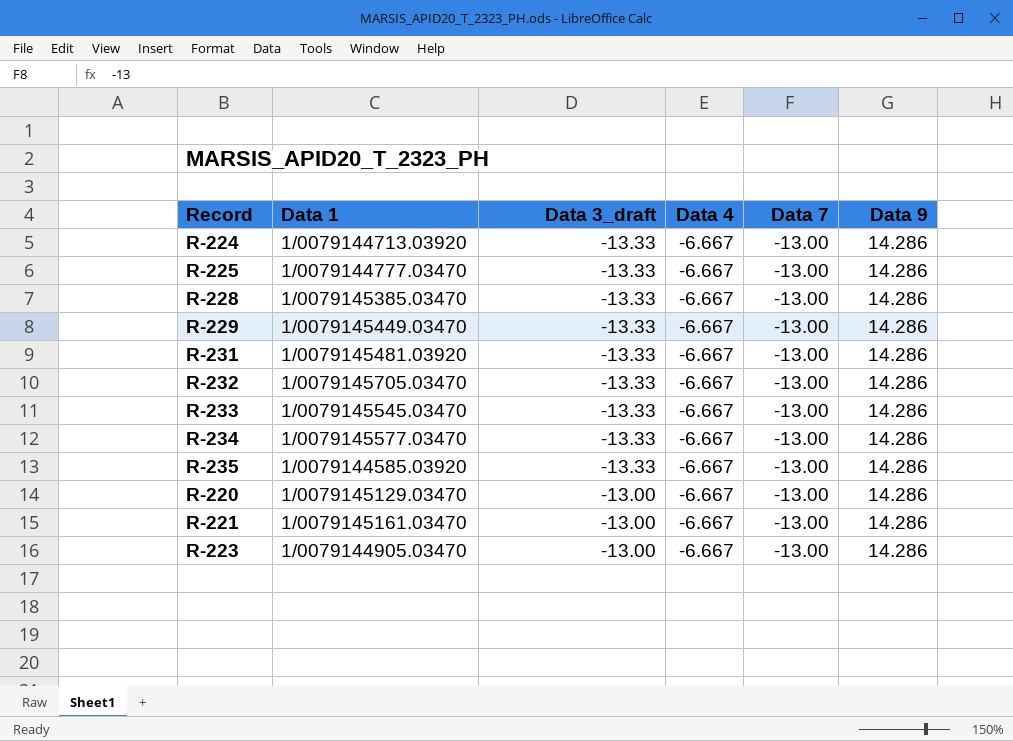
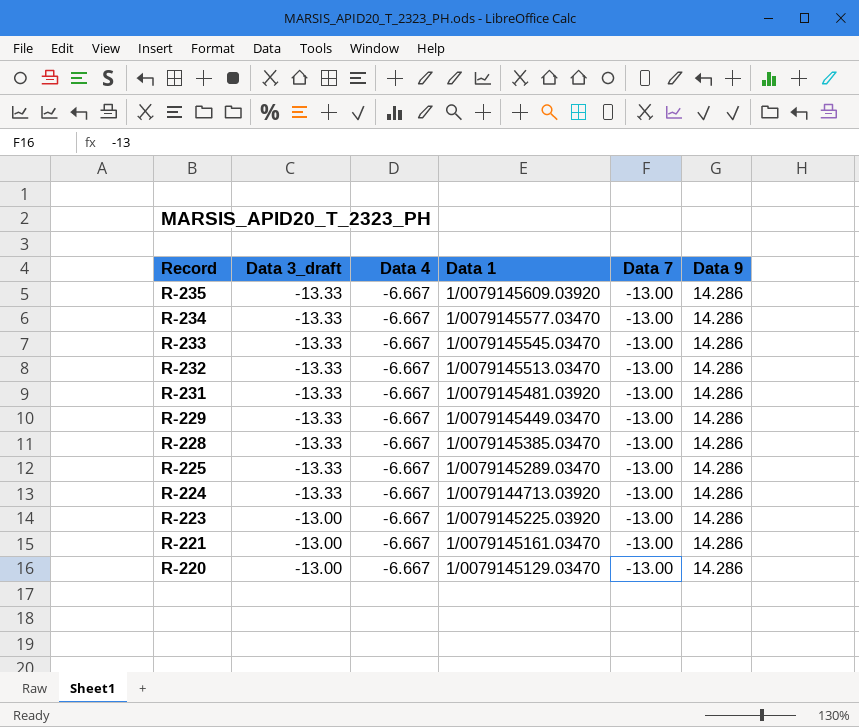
row order: Data 3_draft ascending -> Record descending
column Data 1 | position: 2 -> 4
R-235 | Data 1: 1/0079144585.03920 -> 1/0079145609.03920
R-232 | Data 1: 1/0079145705.03470 -> 1/0079145513.03470
R-225 | Data 1: 1/0079144777.03470 -> 1/0079145289.03470
R-223 | Data 1: 1/0079144905.03470 -> 1/0079145225.03920

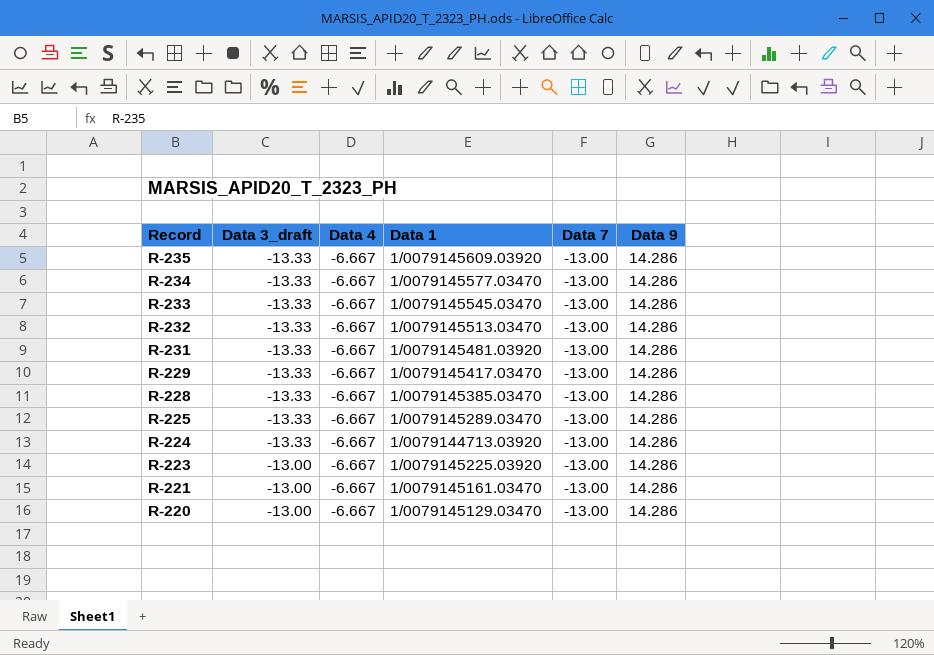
R-229 | Data 1: 1/0079145449.03470 -> 1/0079145417.03470

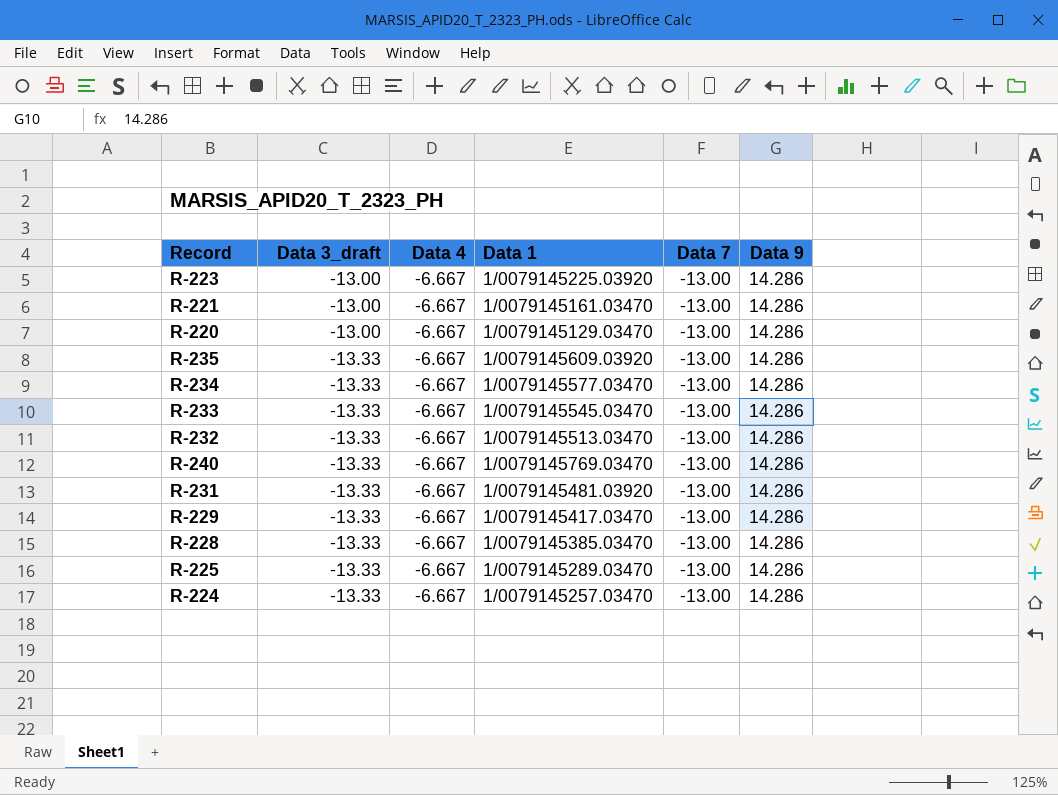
row order: Record descending -> Data 3_draft descending
row R-240: none -> -13.33 | -6.667 | 1/0079145769.03470 | -13.00 | 14.286
R-224 | Data 1: 1/0079144713.03920 -> 1/0079145257.03470

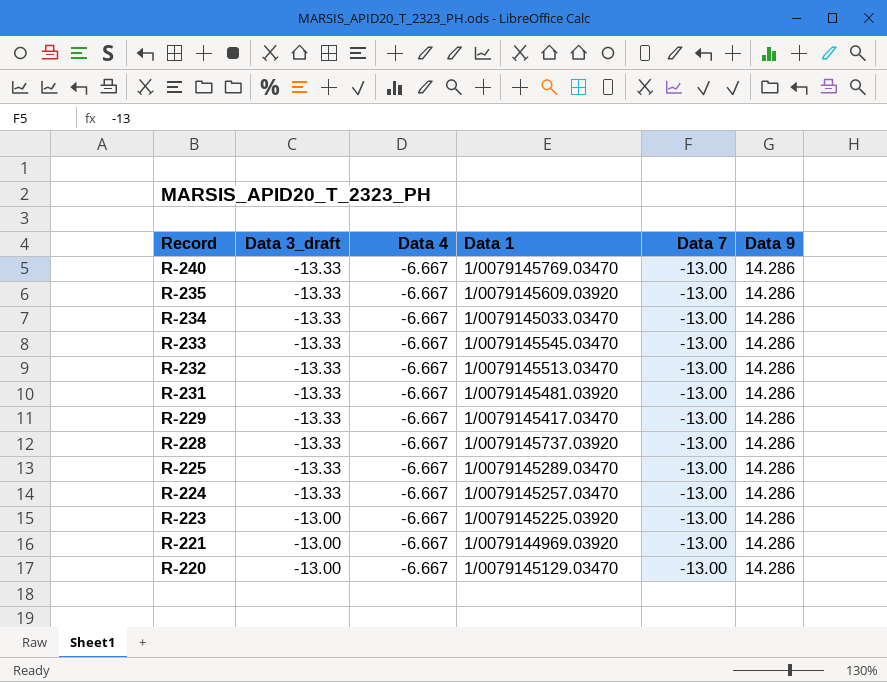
row order: Data 3_draft descending -> Record descending
R-234 | Data 1: 1/0079145577.03470 -> 1/0079145033.03470
R-228 | Data 1: 1/0079145385.03470 -> 1/0079145737.03920
R-221 | Data 1: 1/0079145161.03470 -> 1/0079144969.03920

